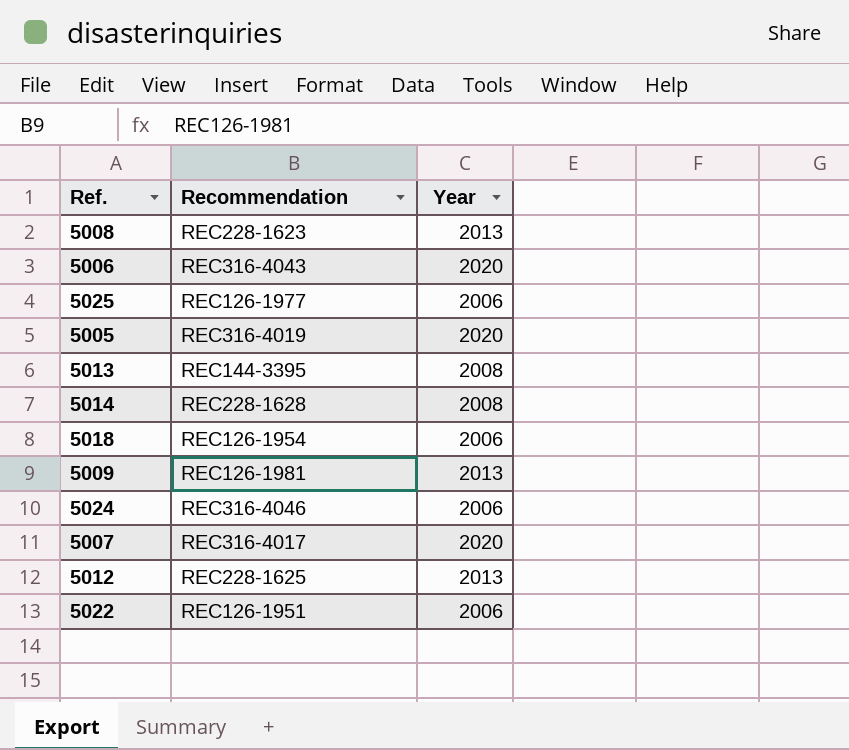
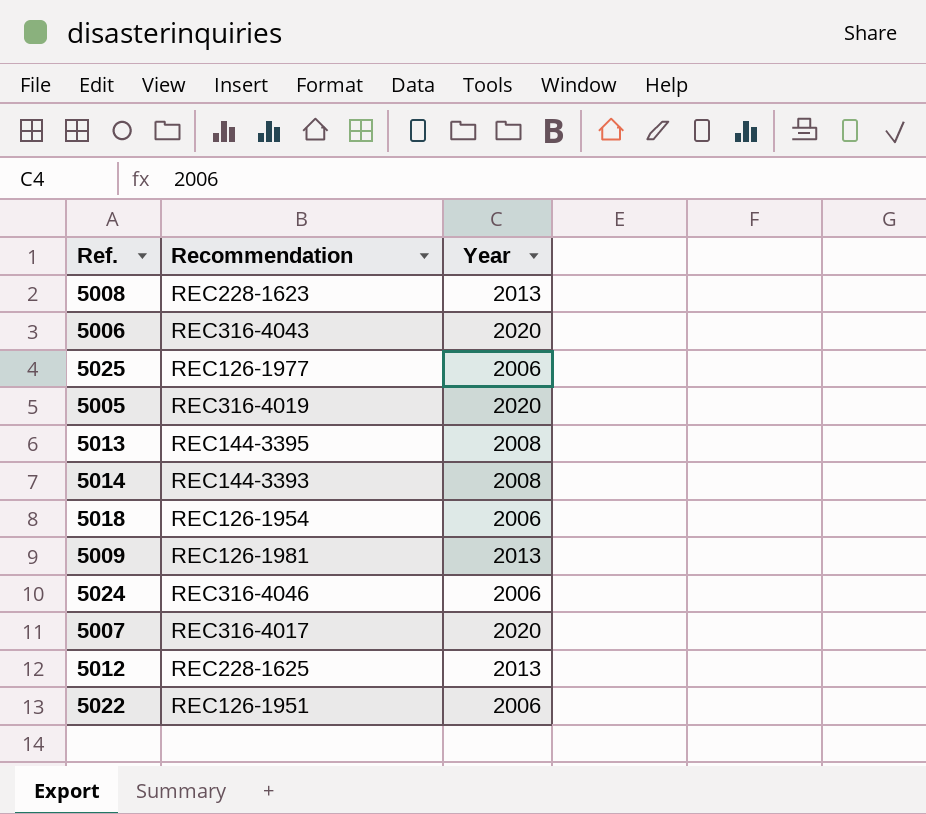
5014 | Recommendation: REC228-1628 -> REC144-3393

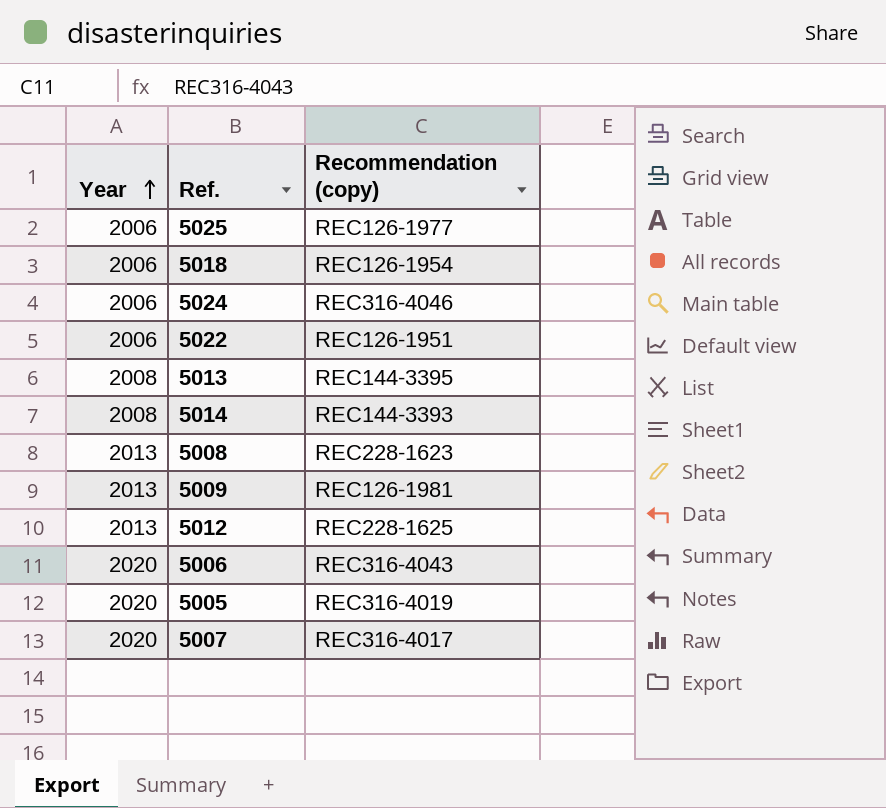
row order: none -> Year ascending
column Year | position: 3 -> 1
column name: Recommendation -> Recommendation (copy)

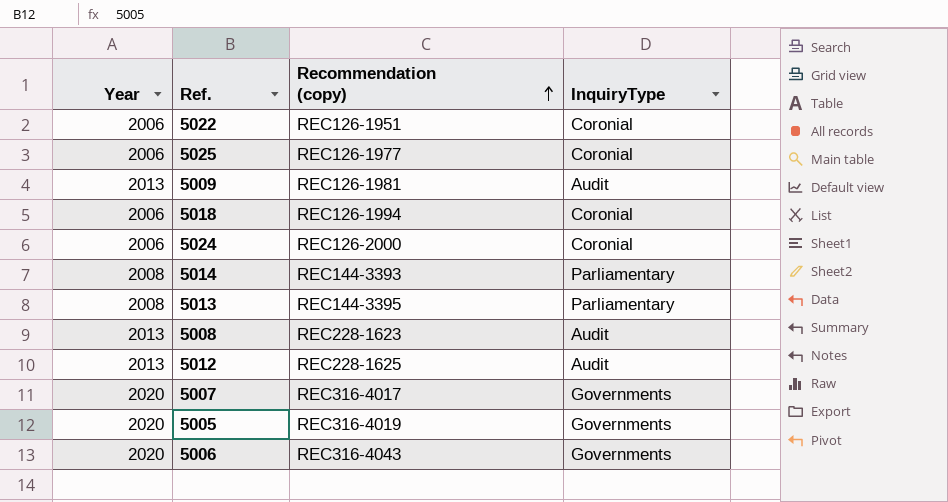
row order: Year ascending -> Recommendation (copy) ascending
column InquiryType | position: none -> 4
5018 | Recommendation (copy): REC126-1954 -> REC126-1994
5024 | Recommendation (copy): REC316-4046 -> REC126-2000

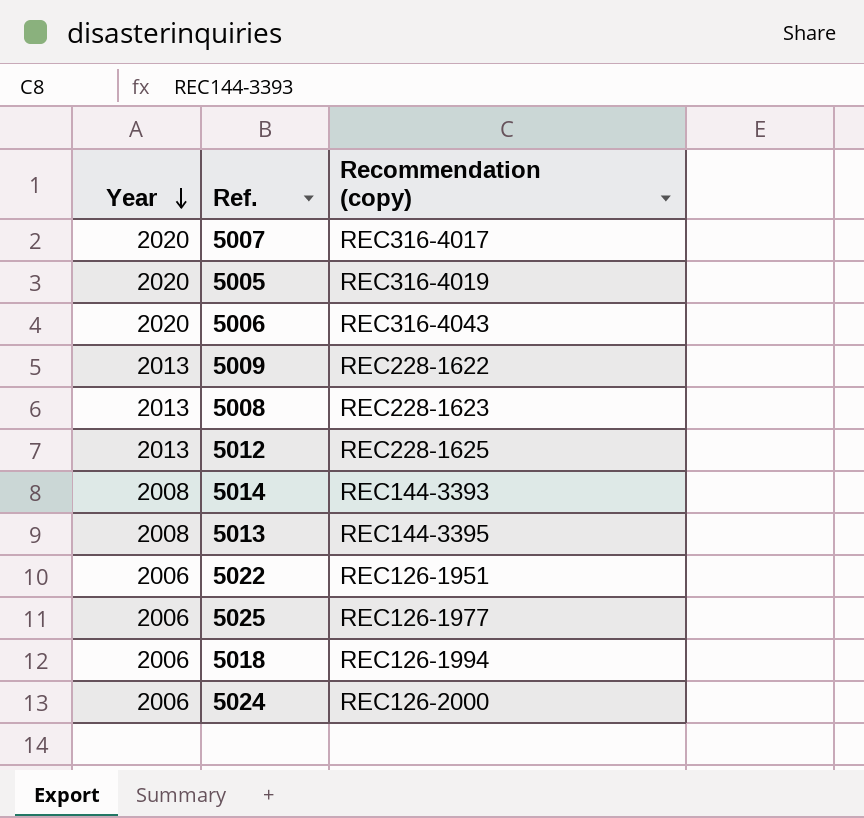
row order: Recommendation (copy) ascending -> Year descending
column InquiryType | position: 4 -> none
5009 | Recommendation (copy): REC126-1981 -> REC228-1622

